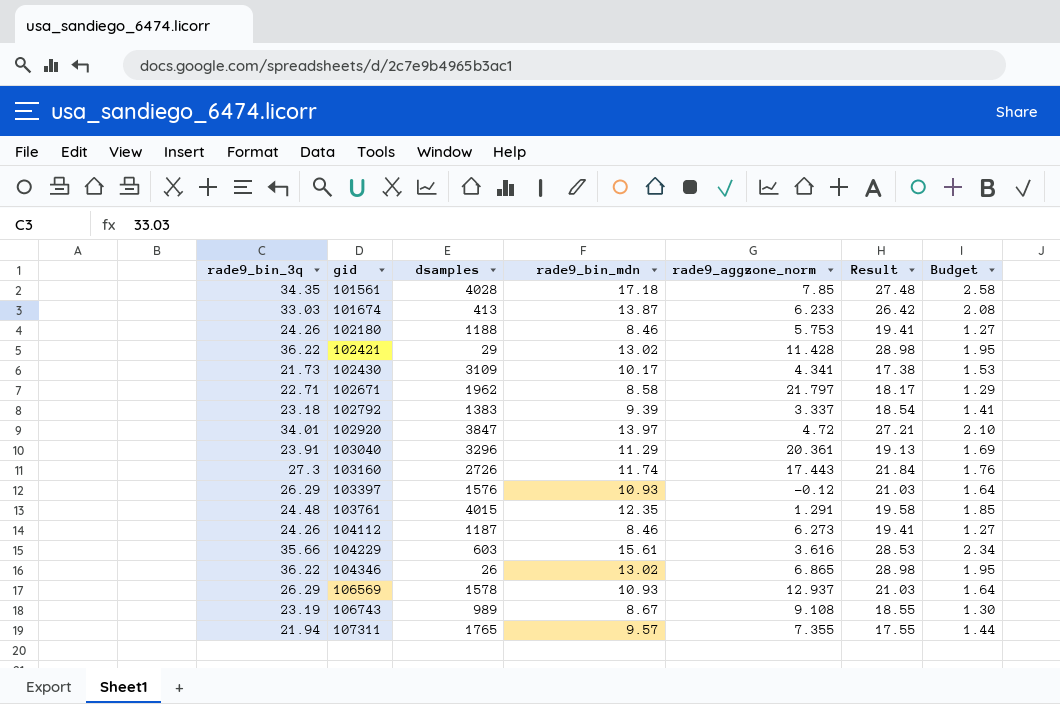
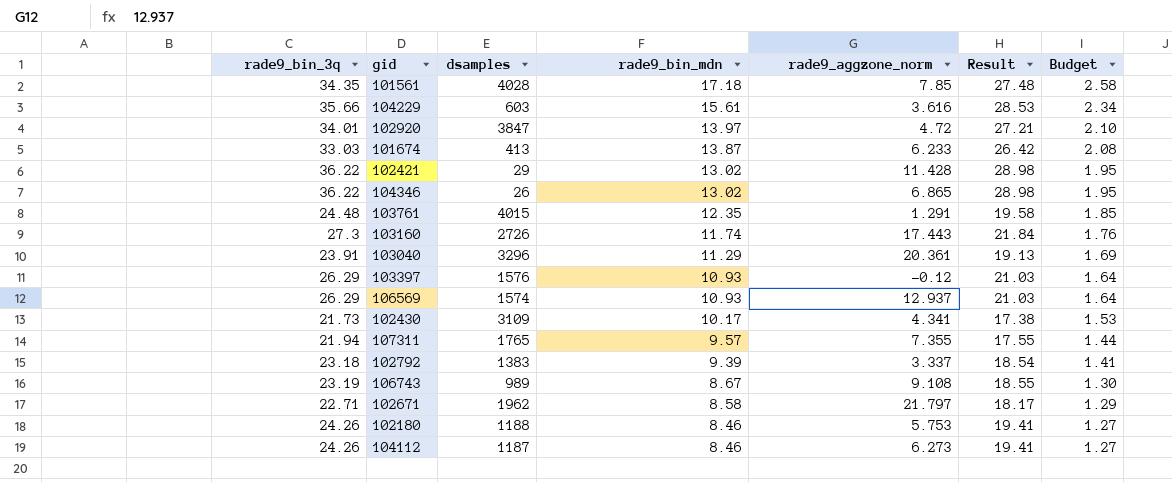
row order: gid ascending -> rade9_bin_mdn descending
106569 | dsamples: 1578 -> 1574

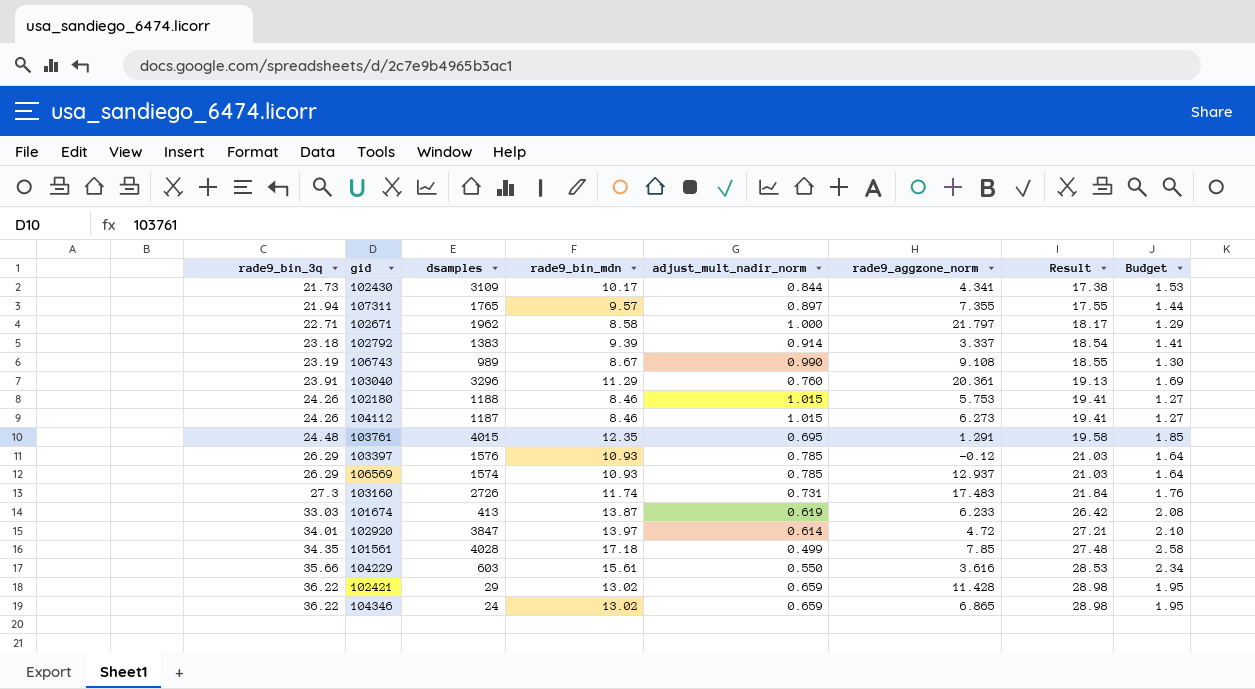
row order: rade9_bin_mdn descending -> rade9_bin_3q ascending
column adjust_mult_nadir_norm | position: none -> 5
103160 | rade9_aggzone_norm: 17.443 -> 17.483
104346 | dsamples: 26 -> 24

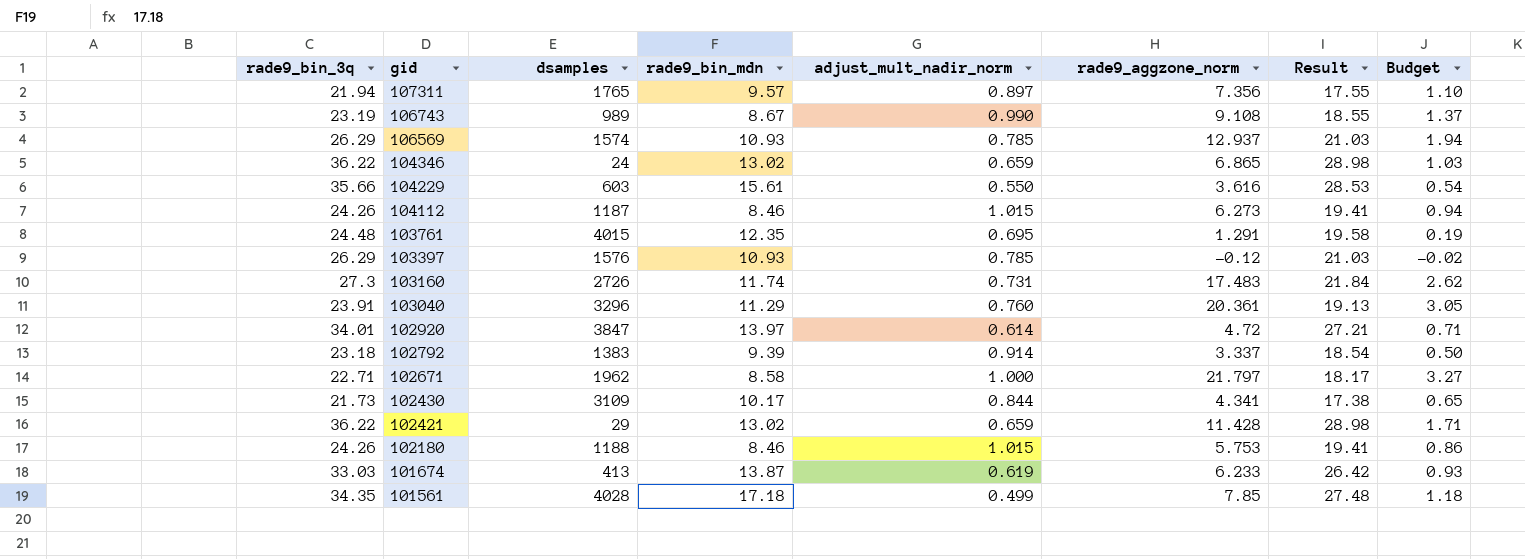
row order: rade9_bin_3q ascending -> gid descending
column Budget | formula: [rade9_bin_mdn] * 0.15 -> [rade9_aggzone_norm] * 0.15
107311 | rade9_aggzone_norm: 7.355 -> 7.356

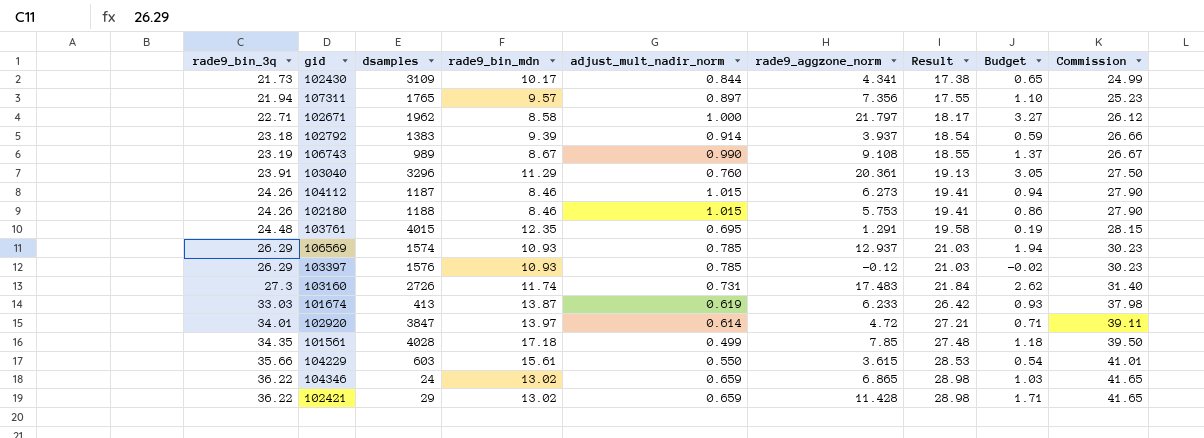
row order: gid descending -> rade9_bin_3q ascending
column Commission | formula: none -> [rade9_bin_3q] * 1.15
102792 | rade9_aggzone_norm: 3.337 -> 3.937
102792 | Budget: 0.50 -> 0.59
104229 | rade9_aggzone_norm: 3.616 -> 3.615

